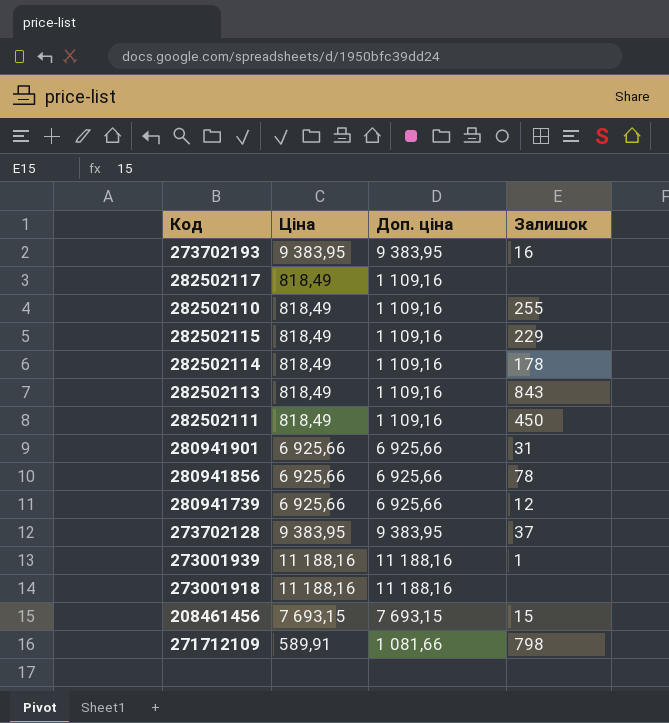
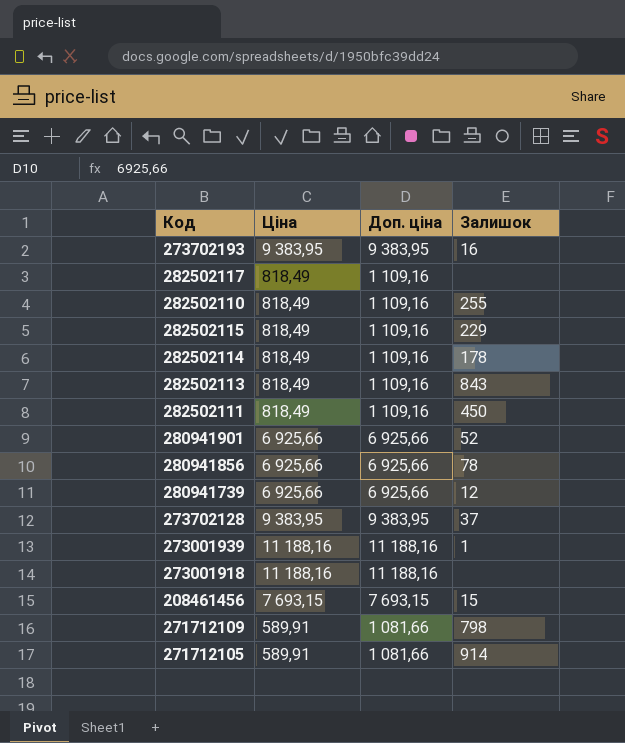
280941901 | Залишок: 31 -> 52
row 271712105: none -> 589,91 | 1 081,66 | 914

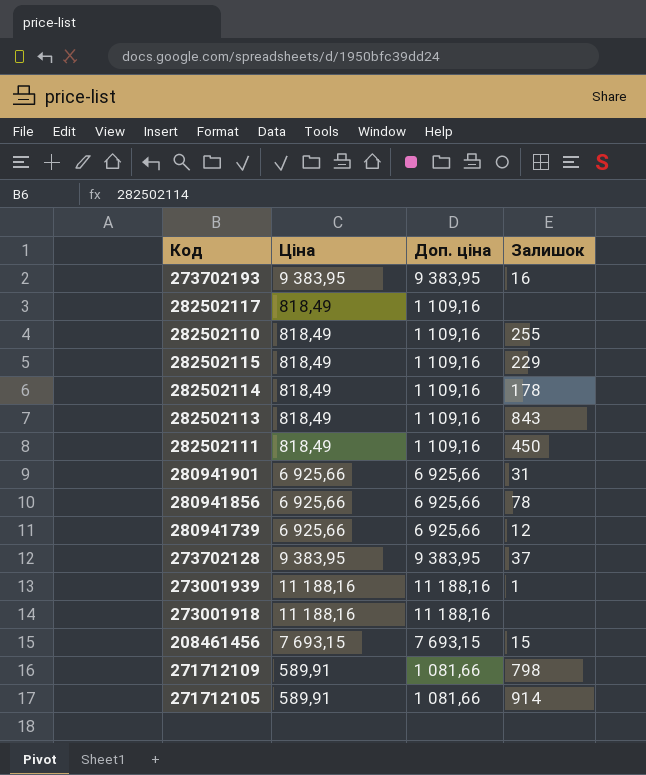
280941901 | Залишок: 52 -> 31

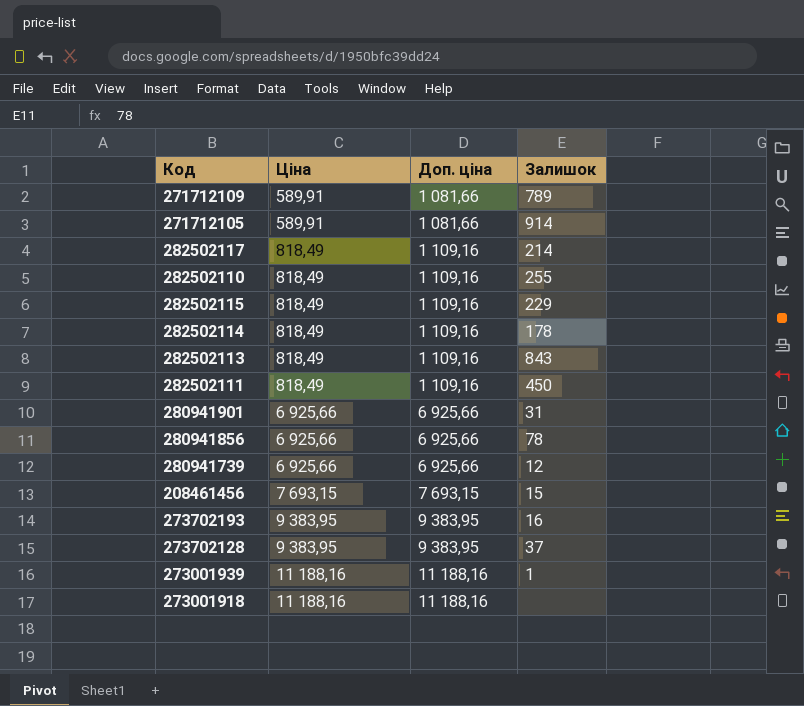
row order: none -> Ціна ascending
271712109 | Залишок: 798 -> 789
282502117 | Залишок: none -> 214

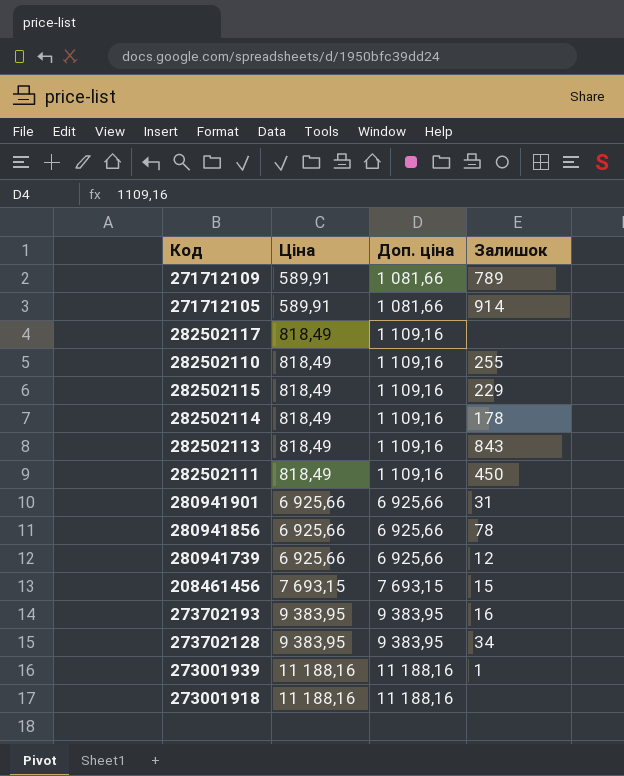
282502117 | Залишок: 214 -> none
273702128 | Залишок: 37 -> 34

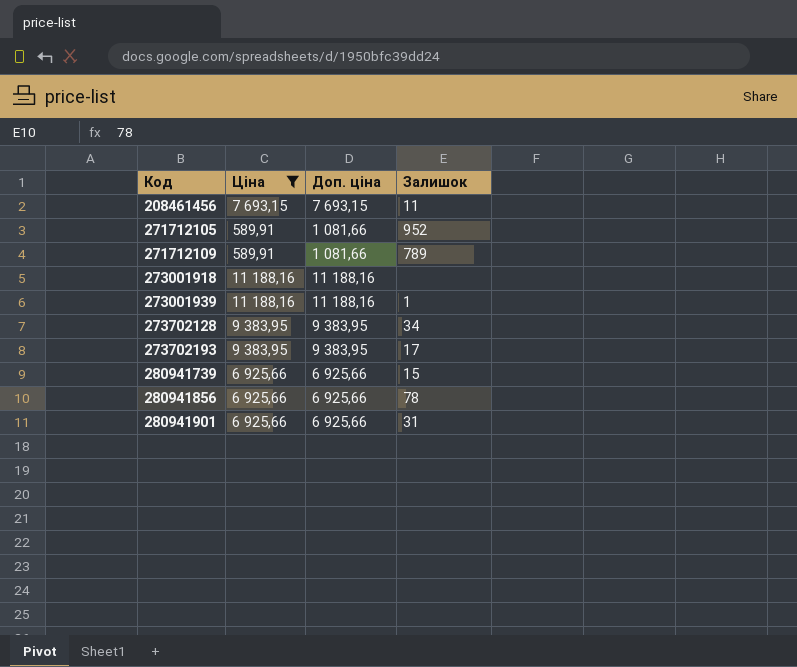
filter: none -> Ціна != 818,49
row order: Ціна ascending -> Код ascending
208461456 | Залишок: 15 -> 11
271712105 | Залишок: 914 -> 952
273702193 | Залишок: 16 -> 17
280941739 | Залишок: 12 -> 15

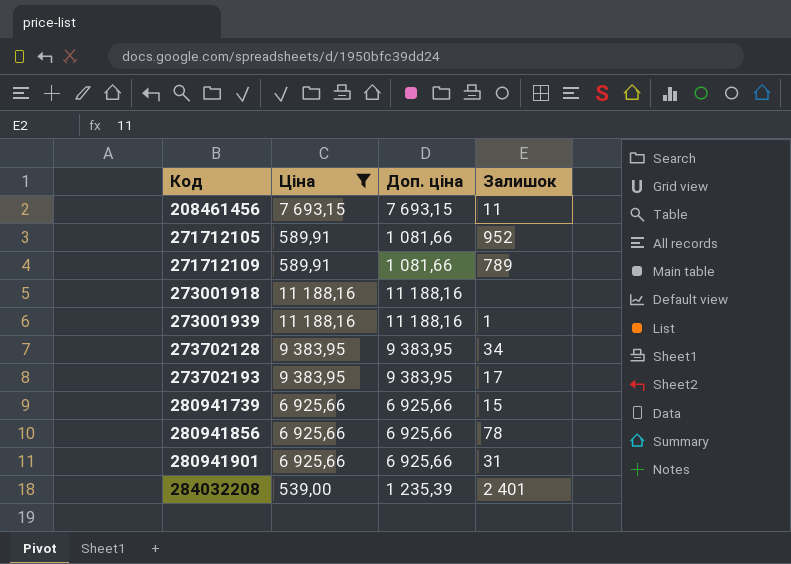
row 284032208: none -> 539,00 | 1 235,39 | 2 401

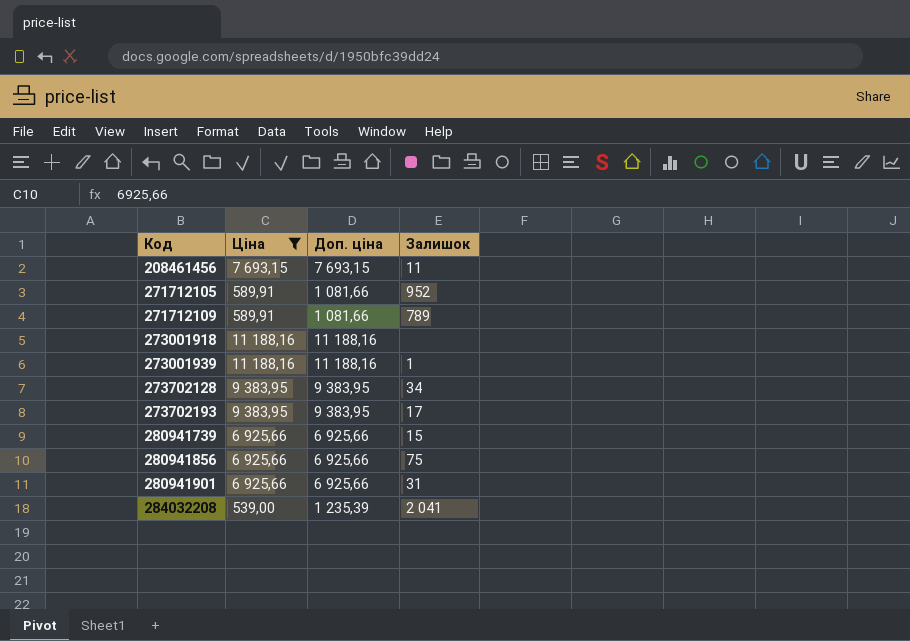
280941856 | Залишок: 78 -> 75
284032208 | Залишок: 2 401 -> 2 041

